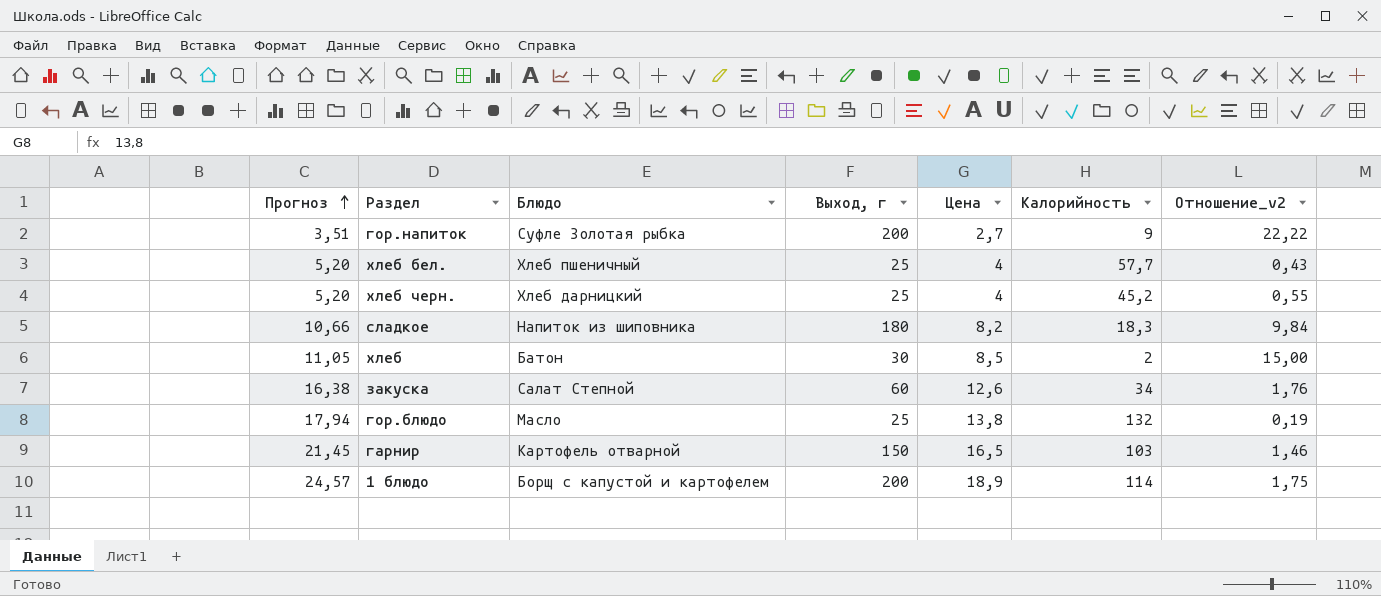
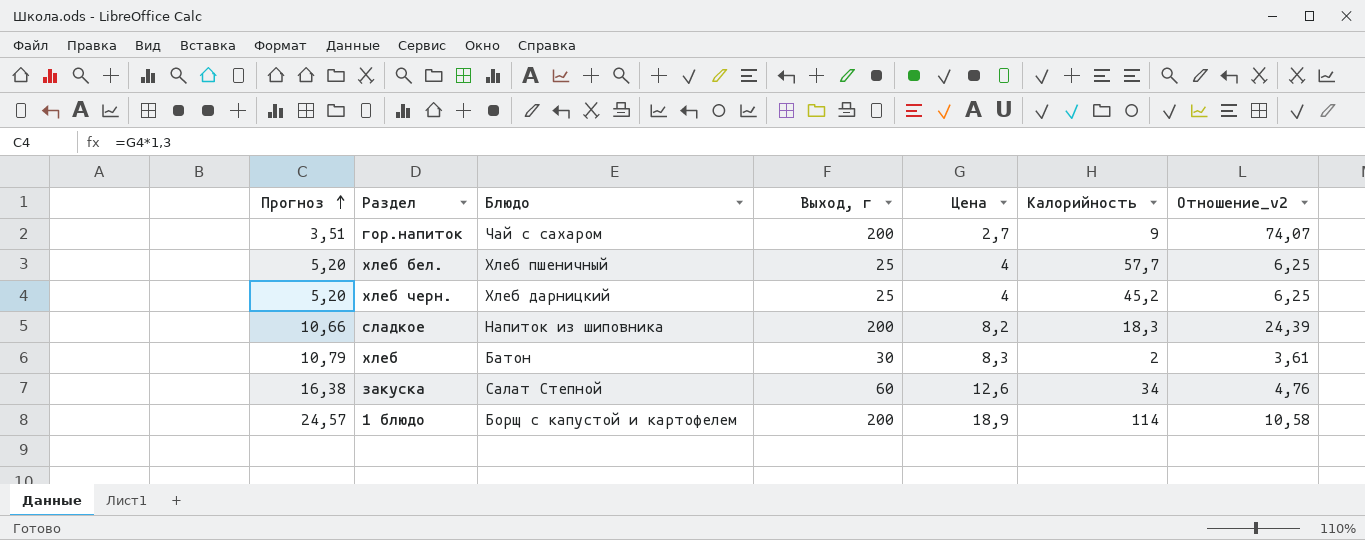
column Отношение_v2 | formula: [Выход, г] / [Калорийность] -> [Выход, г] / [Цена]
row гор.блюдо: 17,94 | Масло | 25 | 13,8 | 132 | 0,19 -> none
row гарнир: 21,45 | Картофель отварной | 150 | 16,5 | 103 | 1,46 -> none
гор.напиток | Блюдо: Суфле Золотая рыбка -> Чай с сахаром
сладкое | Выход, г: 180 -> 200
хлеб | Прогноз: 11,05 -> 10,79
хлеб | Цена: 8,5 -> 8,3

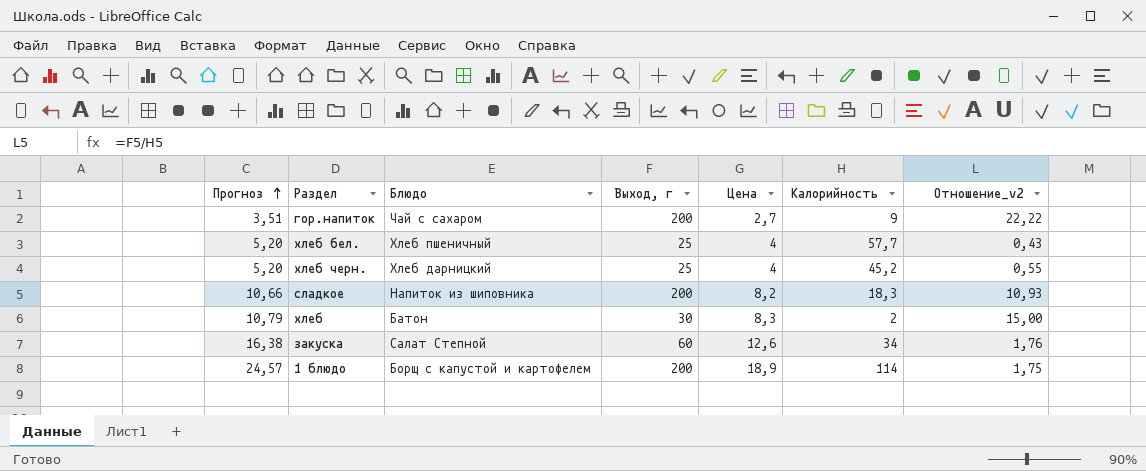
column Отношение_v2 | formula: [Выход, г] / [Цена] -> [Выход, г] / [Калорийность]

